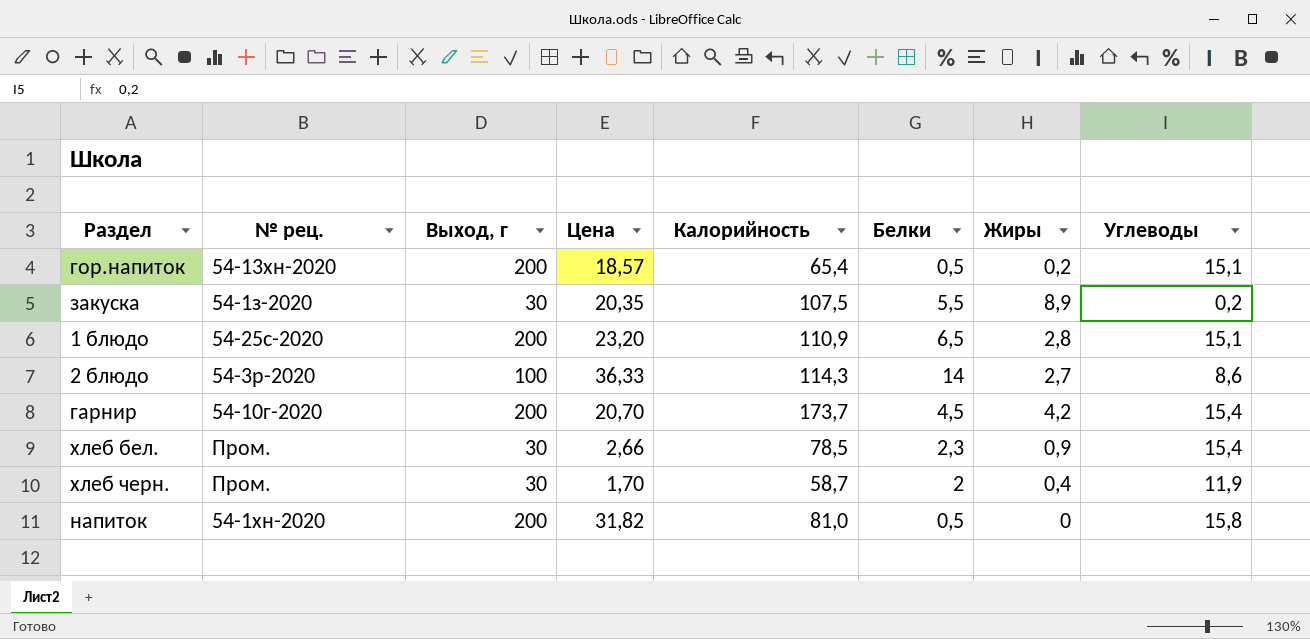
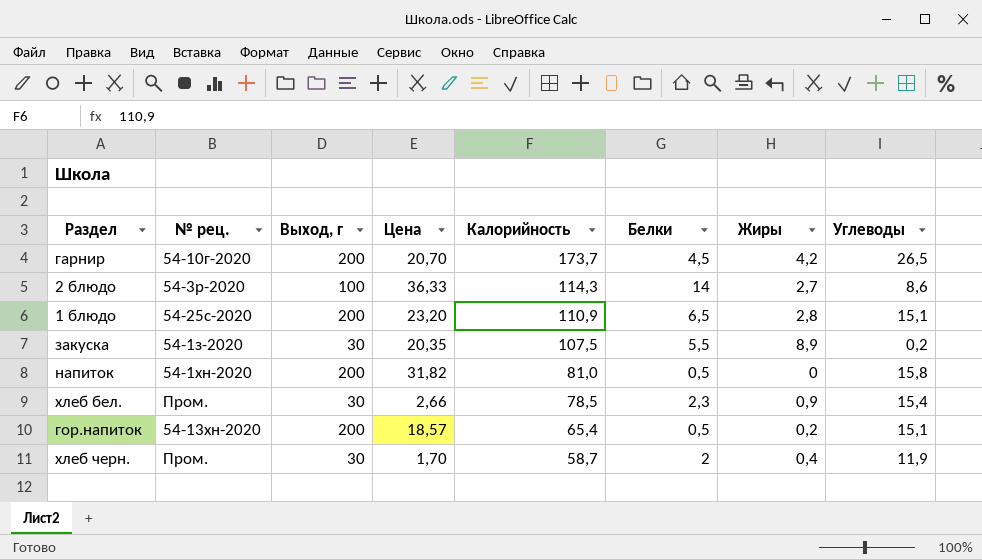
row order: none -> Калорийность descending
гарнир | Углеводы: 15,4 -> 26,5

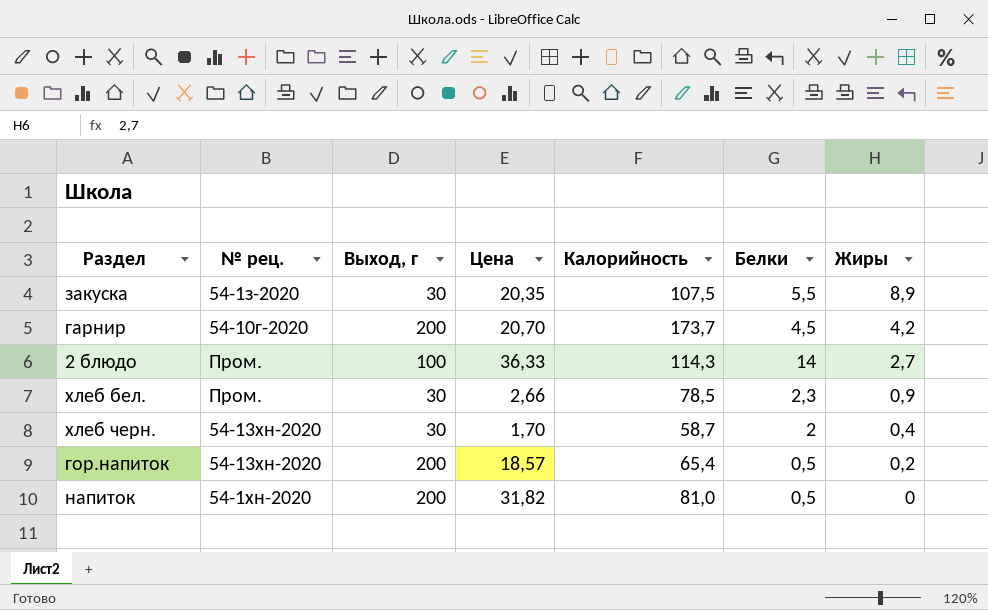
row order: Калорийность descending -> Жиры descending
column Углеводы | position: 8 -> none
row 1 блюдо: 54-25с-2020 | 200 | 23,20 | 110,9 | 6,5 | 2,8 | 15,1 -> none
2 блюдо | № рец.: 54-3р-2020 -> Пром.
хлеб черн. | № рец.: Пром. -> 54-13хн-2020

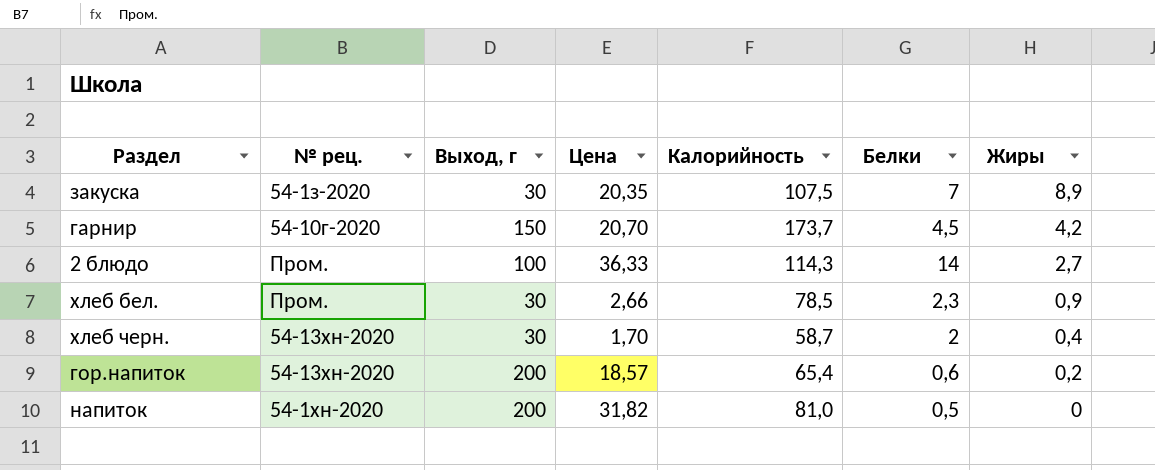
закуска | Белки: 5,5 -> 7
гарнир | Выход, г: 200 -> 150
гор.напиток | Белки: 0,5 -> 0,6

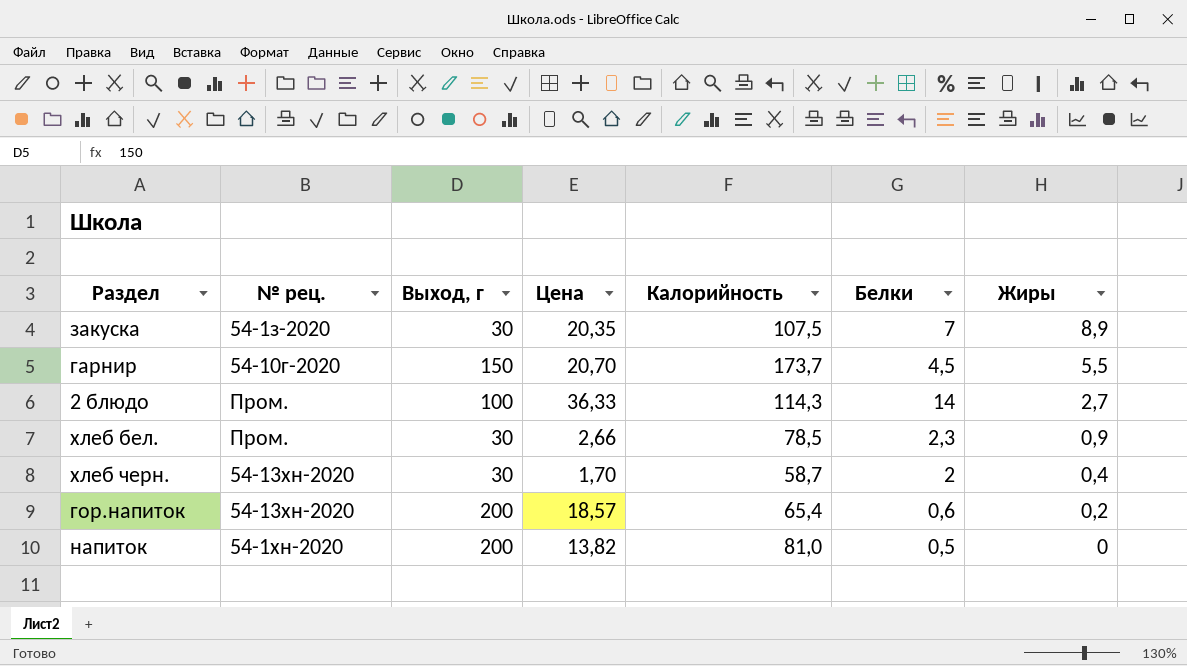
гарнир | Жиры: 4,2 -> 5,5
напиток | Цена: 31,82 -> 13,82

